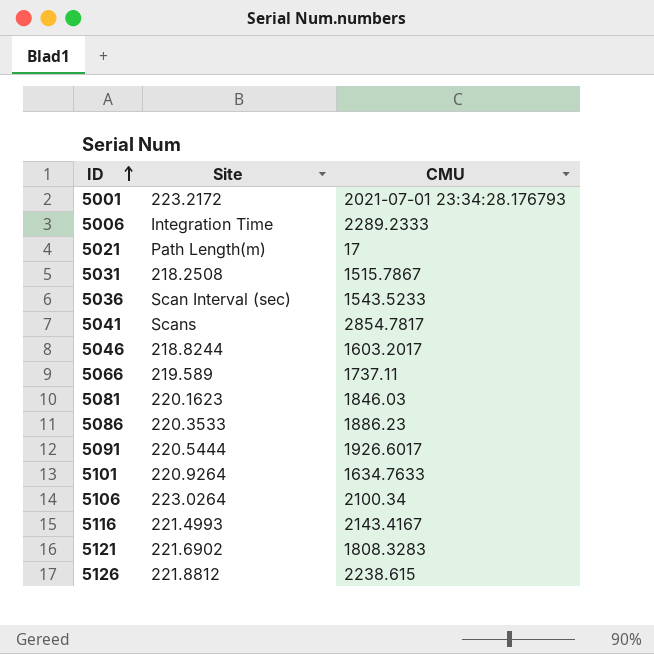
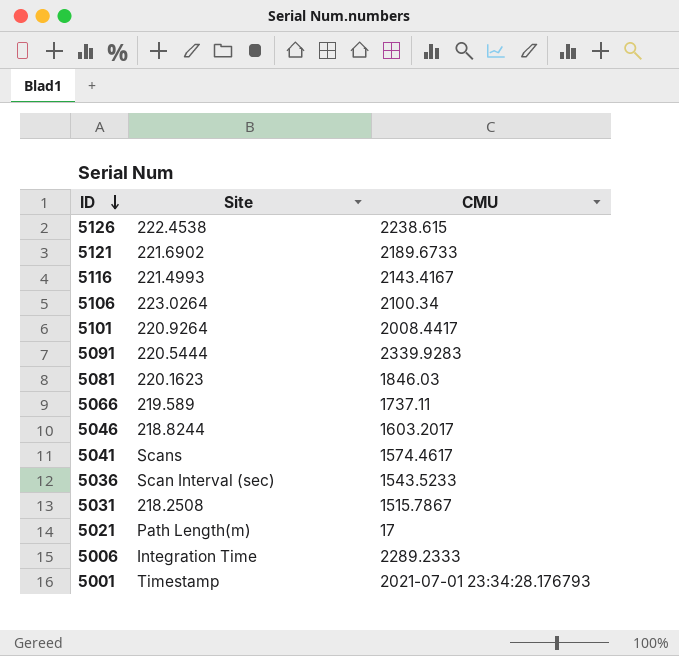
row order: ID ascending -> ID descending
row 5086: 220.3533 | 1886.23 -> none
5126 | Site: 221.8812 -> 222.4538
5121 | CMU: 1808.3283 -> 2189.6733
5101 | CMU: 1634.7633 -> 2008.4417
5091 | CMU: 1926.6017 -> 2339.9283
5041 | CMU: 2854.7817 -> 1574.4617
5001 | Site: 223.2172 -> Timestamp

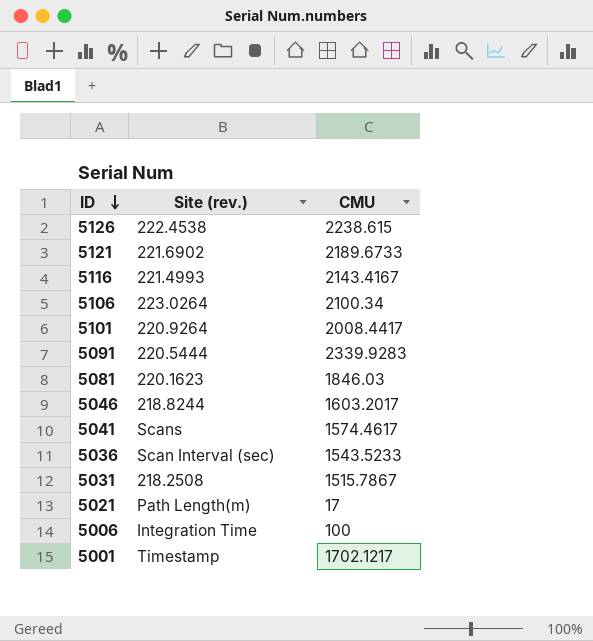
column name: Site -> Site (rev.)
row 5066: 219.589 | 1737.11 -> none
5006 | CMU: 2289.2333 -> 100
5001 | CMU: 2021-07-01 23:34:28.176793 -> 1702.1217

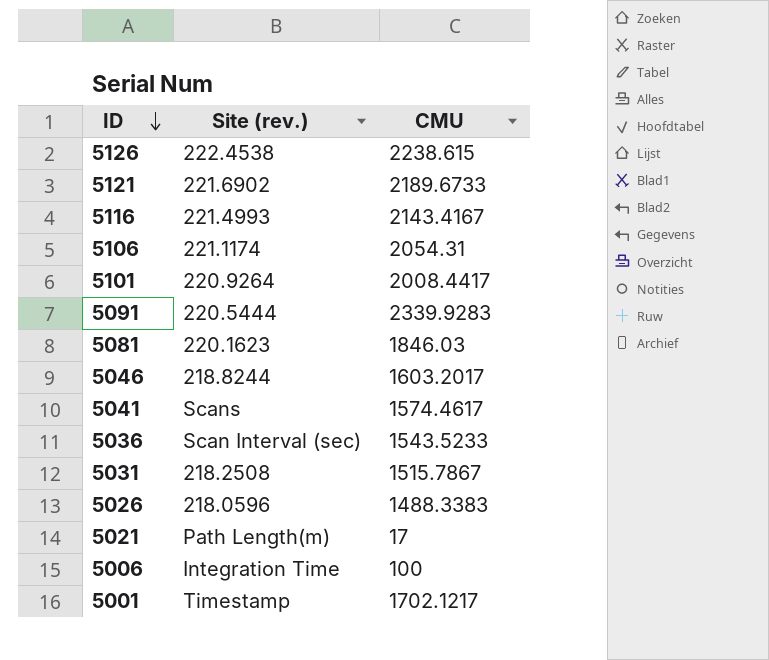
5106 | Site (rev.): 223.0264 -> 221.1174
5106 | CMU: 2100.34 -> 2054.31
row 5026: none -> 218.0596 | 1488.3383

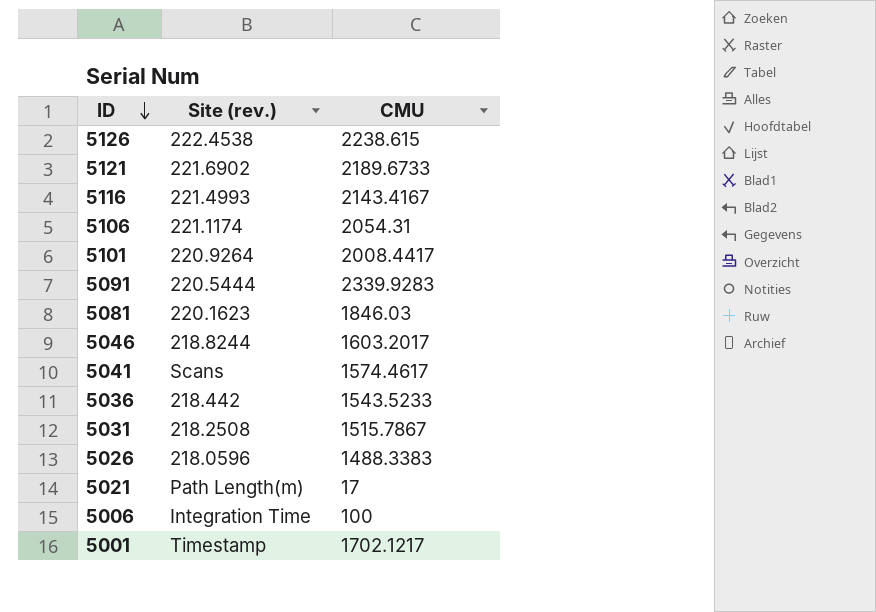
5036 | Site (rev.): Scan Interval (sec) -> 218.442

